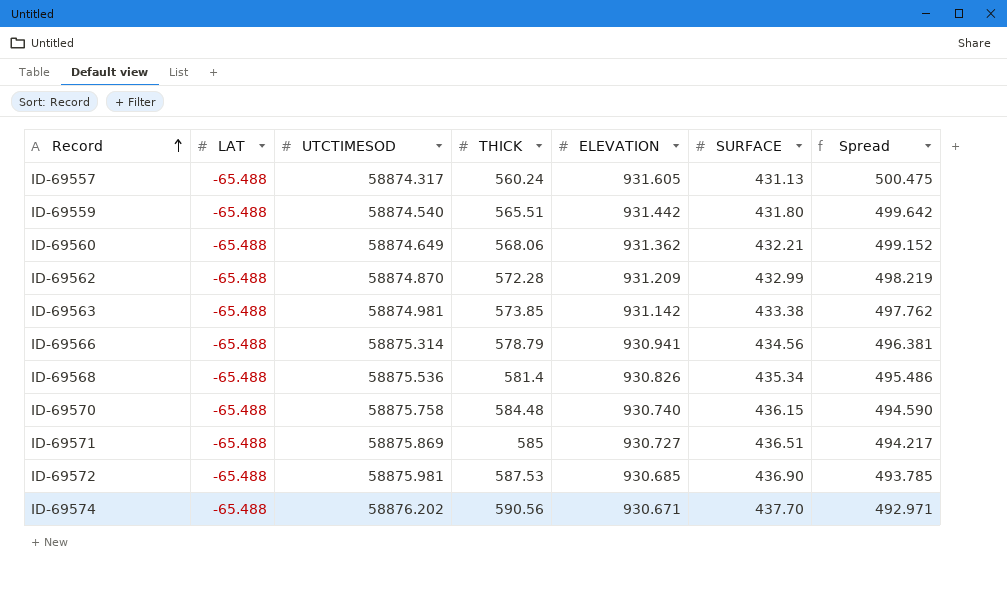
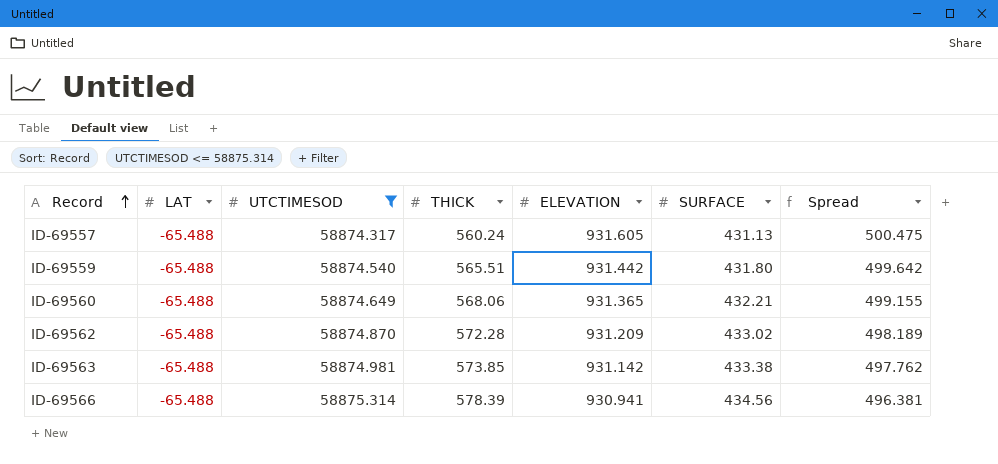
filter: none -> UTCTIMESOD <= 58875.314
ID-69560 | ELEVATION: 931.362 -> 931.365
ID-69560 | Spread: 499.152 -> 499.155
ID-69562 | SURFACE: 432.99 -> 433.02
ID-69562 | Spread: 498.219 -> 498.189
ID-69566 | THICK: 578.79 -> 578.39

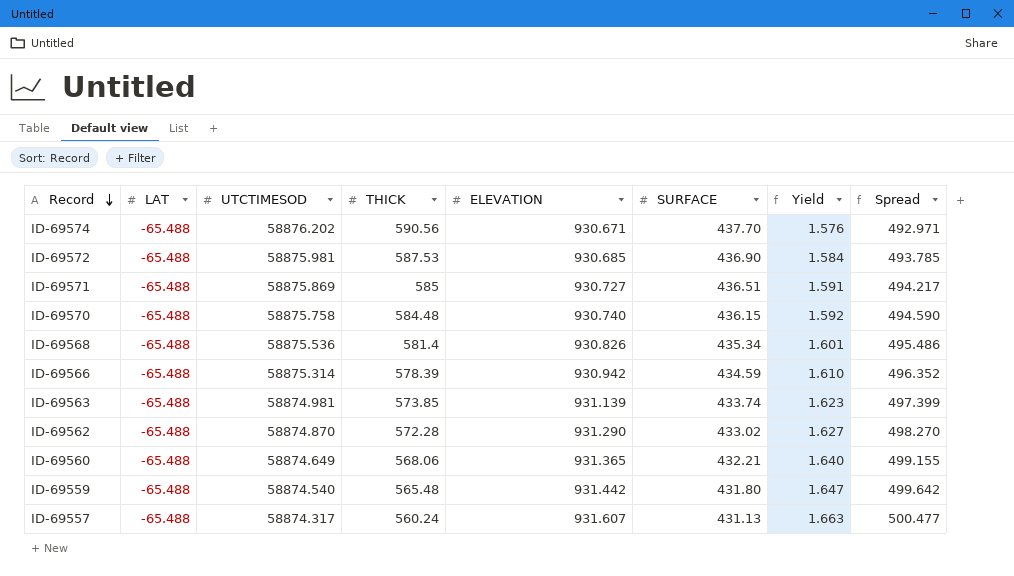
filter: UTCTIMESOD <= 58875.314 -> none
row order: Record ascending -> Record descending
column Yield | formula: none -> [ELEVATION] / [THICK]
ID-69566 | ELEVATION: 930.941 -> 930.942
ID-69566 | SURFACE: 434.56 -> 434.59
ID-69566 | Spread: 496.381 -> 496.352
ID-69563 | ELEVATION: 931.142 -> 931.139
ID-69563 | SURFACE: 433.38 -> 433.74
ID-69563 | Spread: 497.762 -> 497.399
ID-69562 | ELEVATION: 931.209 -> 931.290
ID-69562 | Spread: 498.189 -> 498.270
ID-69559 | THICK: 565.51 -> 565.48
ID-69557 | ELEVATION: 931.605 -> 931.607
ID-69557 | Spread: 500.475 -> 500.477

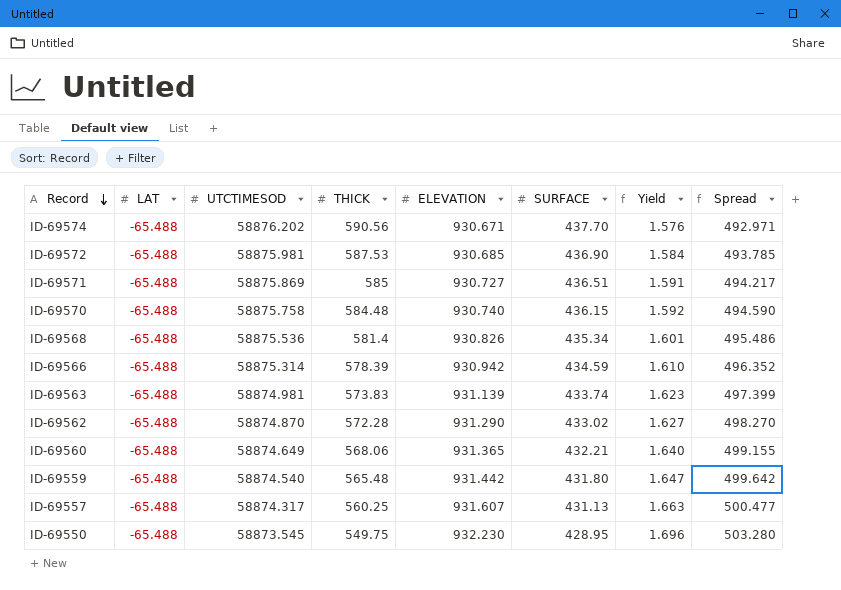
ID-69563 | THICK: 573.85 -> 573.83
ID-69557 | THICK: 560.24 -> 560.25
row ID-69550: none -> -65.488 | 58873.545 | 549.75 | 932.230 | 428.95 | 1.696 | 503.280

